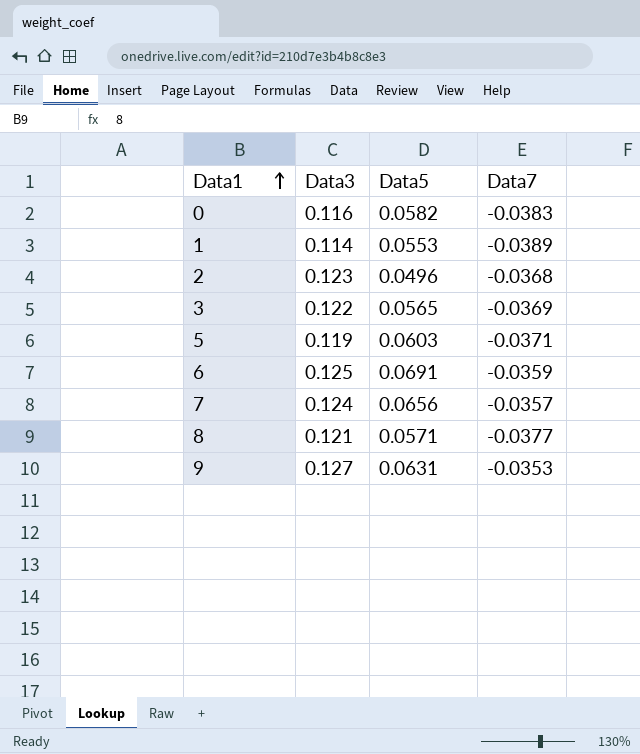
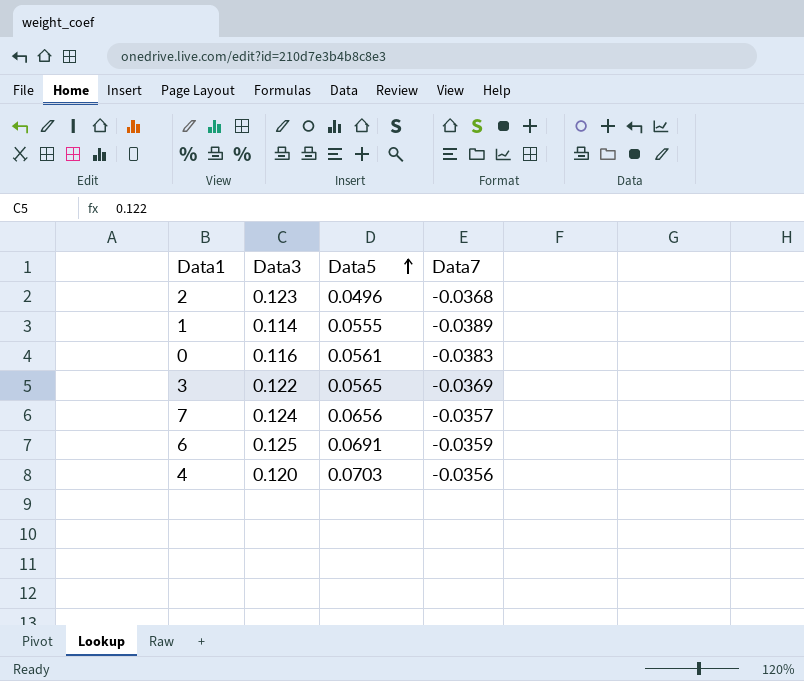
row order: Data1 ascending -> Data5 ascending
row 5: 0.119 | 0.0603 | -0.0371 -> none
row 8: 0.121 | 0.0571 | -0.0377 -> none
row 9: 0.127 | 0.0631 | -0.0353 -> none
1 | Data5: 0.0553 -> 0.0555
0 | Data5: 0.0582 -> 0.0561
row 4: none -> 0.120 | 0.0703 | -0.0356

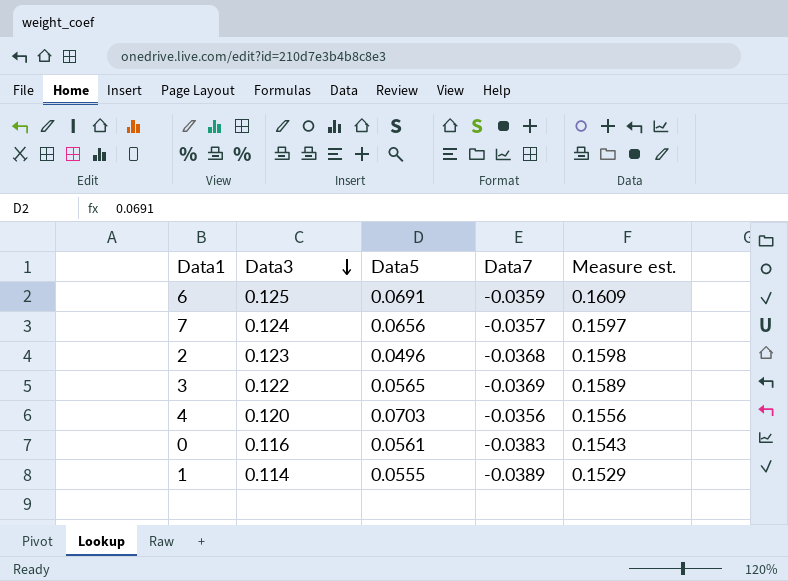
row order: Data5 ascending -> Data3 descending
column Measure est. | formula: none -> [Data3] - [Data7]

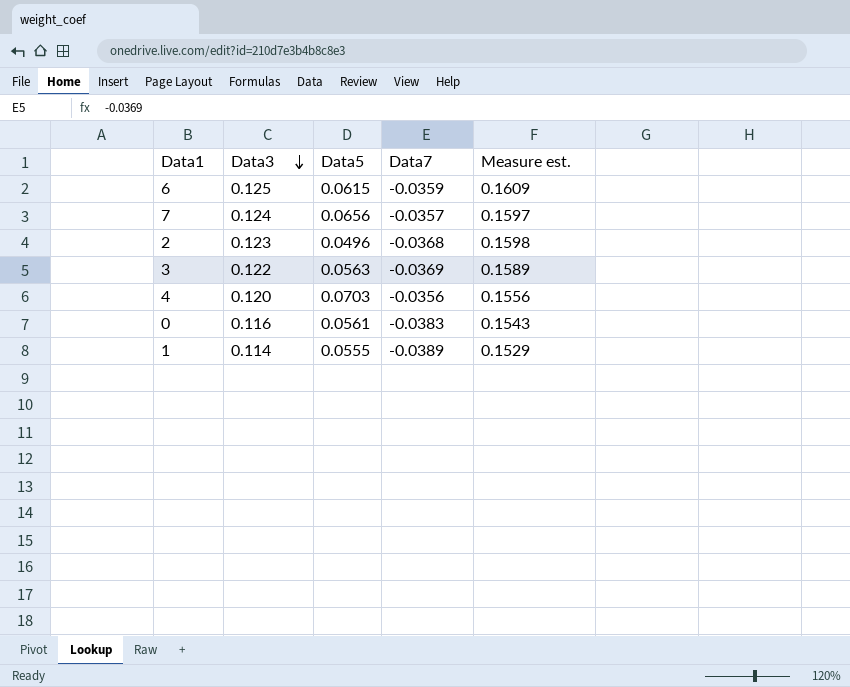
6 | Data5: 0.0691 -> 0.0615
3 | Data5: 0.0565 -> 0.0563

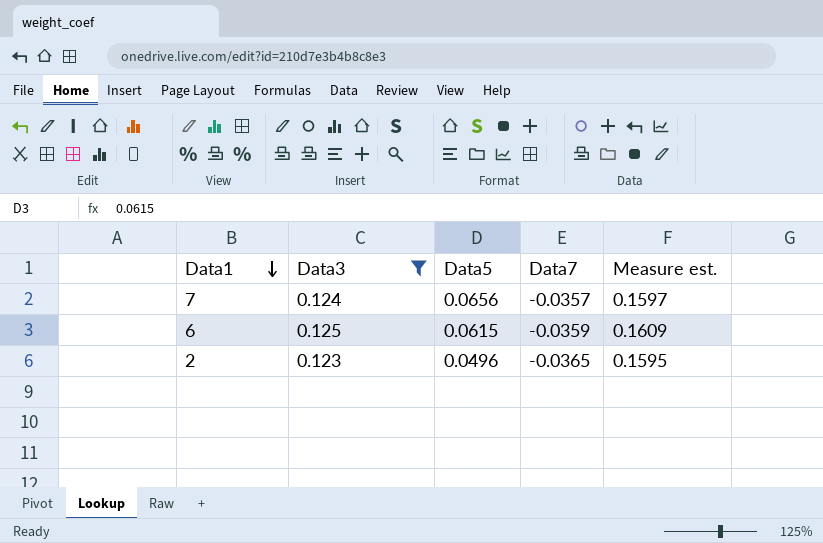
filter: none -> Data3 >= 0.123
row order: Data3 descending -> Data1 descending
2 | Data7: -0.0368 -> -0.0365
2 | Measure est.: 0.1598 -> 0.1595

